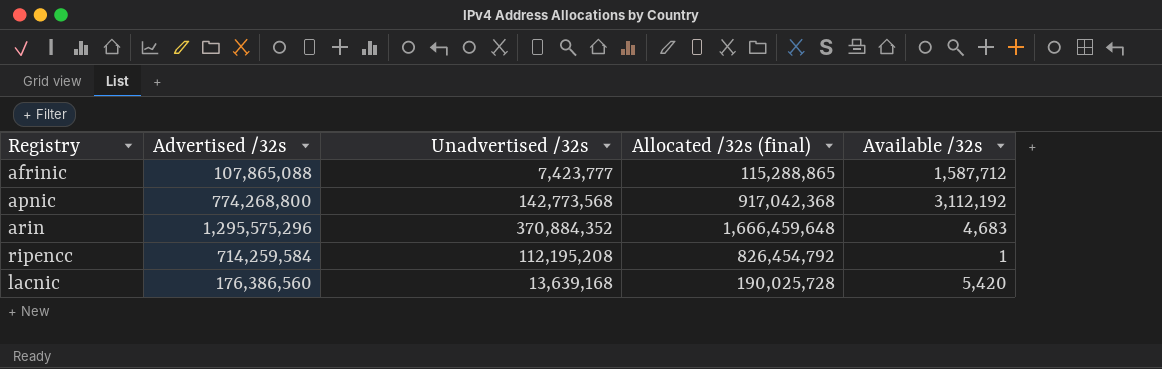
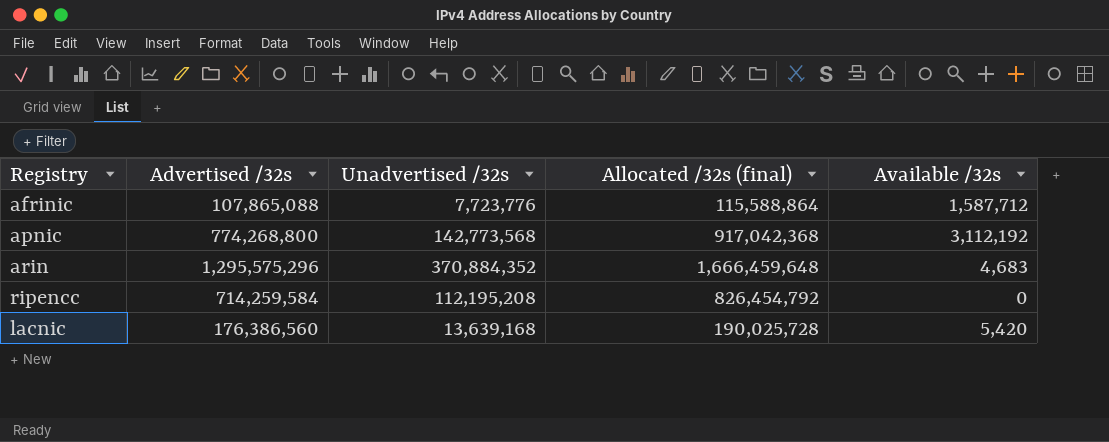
afrinic | Unadvertised /32s: 7,423,777 -> 7,723,776
afrinic | Allocated /32s (final): 115,288,865 -> 115,588,864
ripencc | Available /32s: 1 -> 0

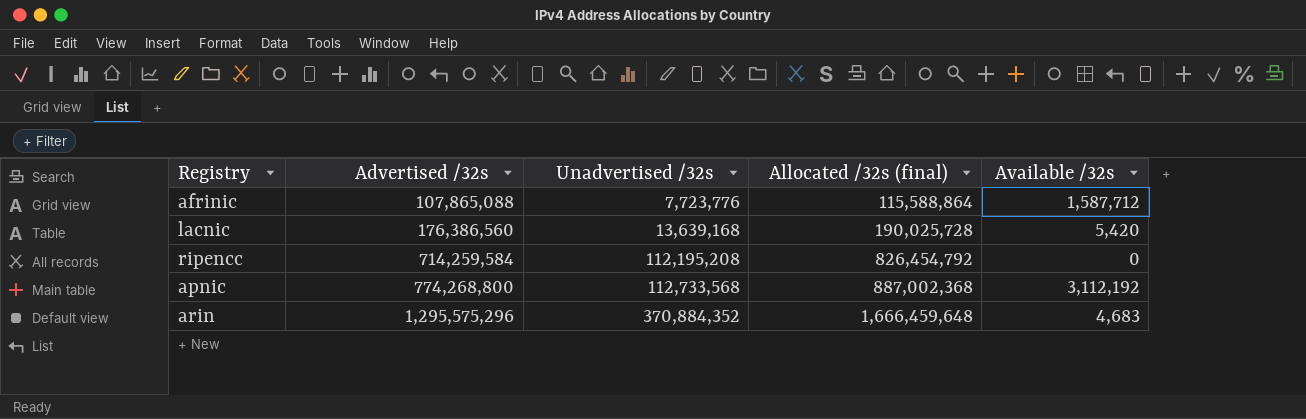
row order: none -> Advertised /32s ascending
apnic | Unadvertised /32s: 142,773,568 -> 112,733,568
apnic | Allocated /32s (final): 917,042,368 -> 887,002,368

